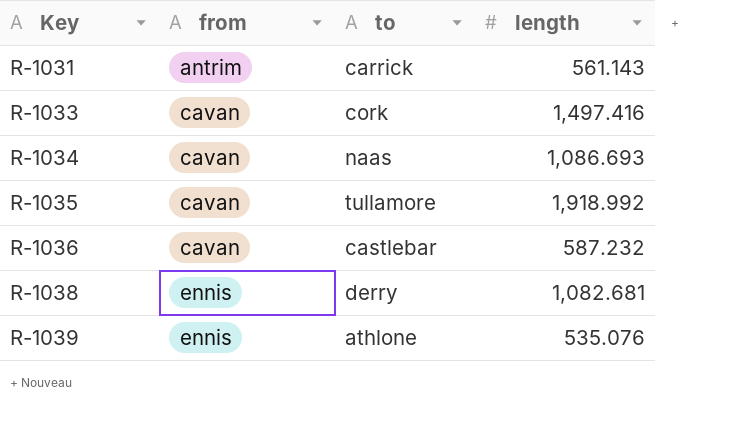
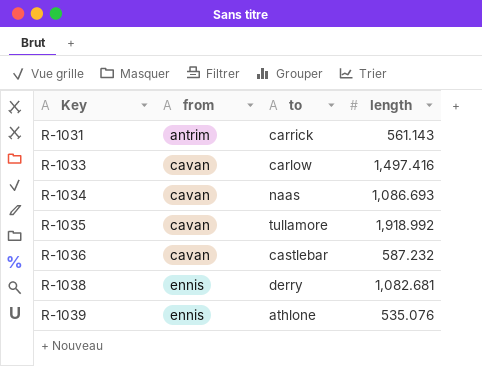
R-1033 | to: cork -> carlow

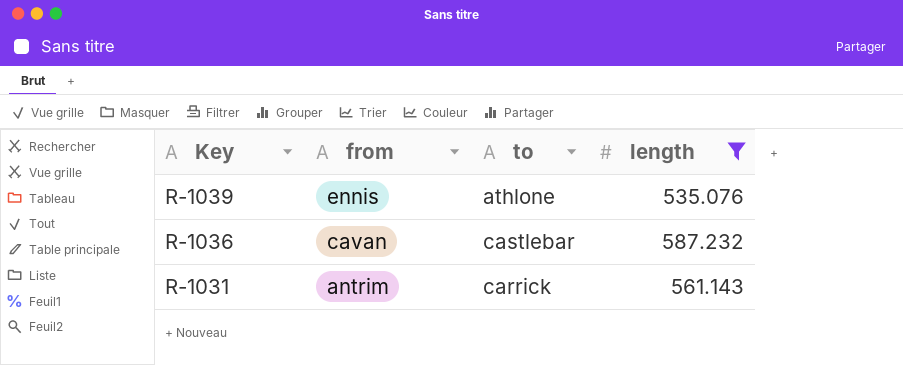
filter: none -> length <= 587.232
row order: Key ascending -> Key descending

